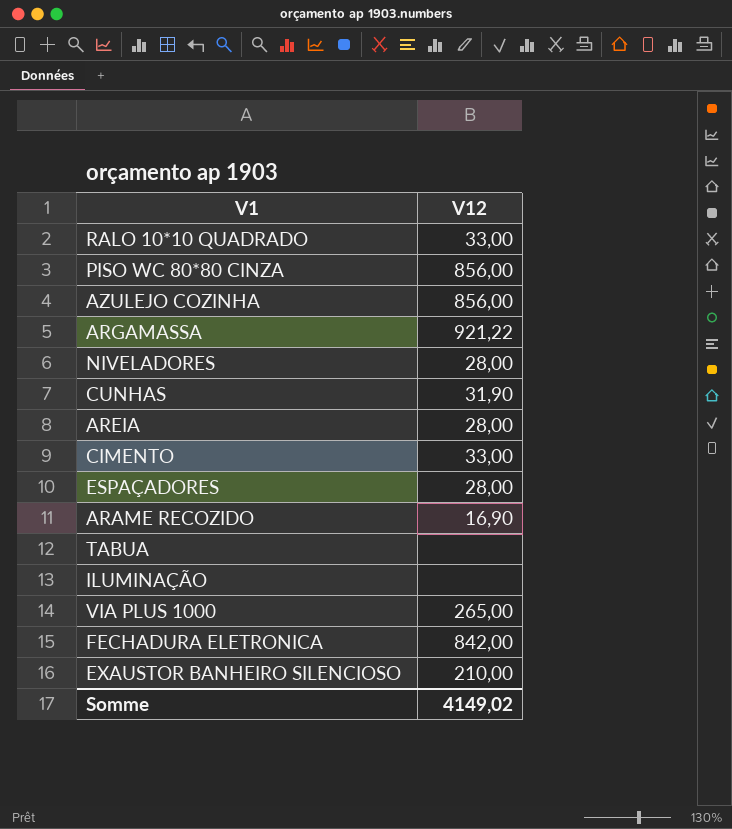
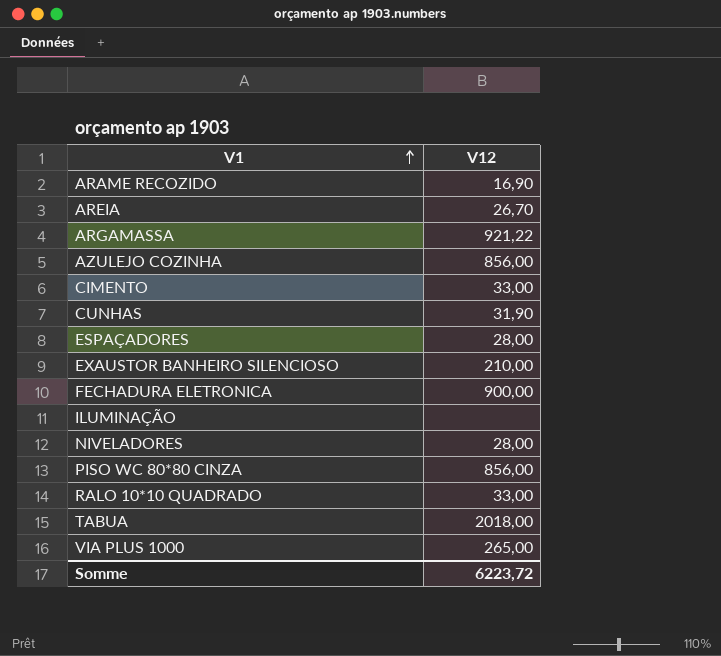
row order: none -> V1 ascending
AREIA | V12: 28,00 -> 26,70
FECHADURA ELETRONICA | V12: 842,00 -> 900,00
TABUA | V12: none -> 2018,00
Somme | V12: 4149,02 -> 6223,72

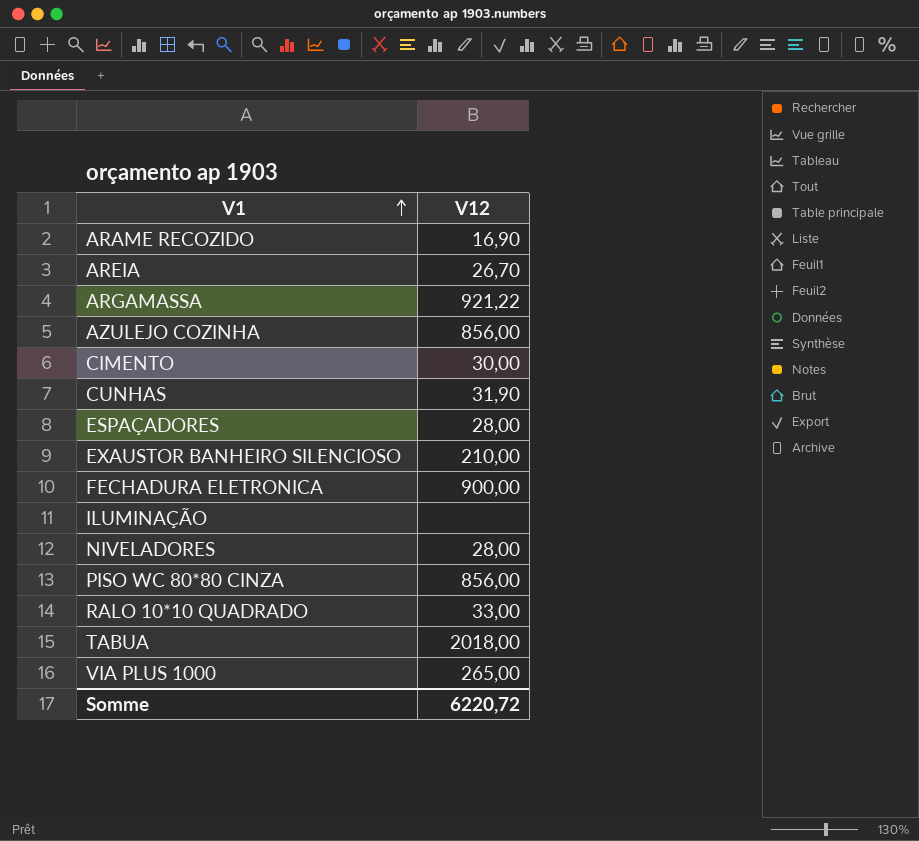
CIMENTO | V12: 33,00 -> 30,00
Somme | V12: 6223,72 -> 6220,72

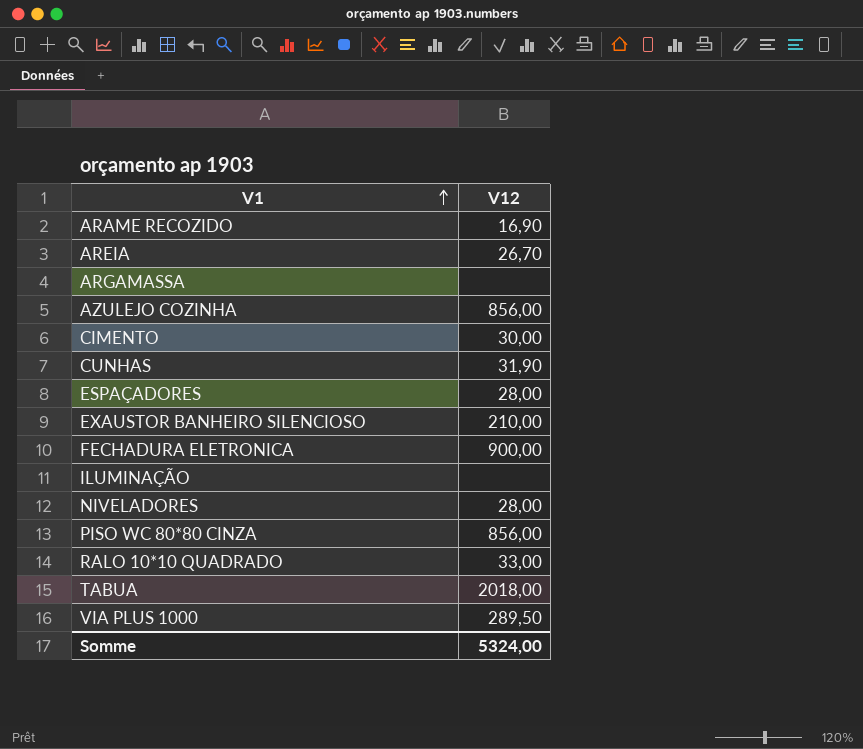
ARGAMASSA | V12: 921,22 -> none
VIA PLUS 1000 | V12: 265,00 -> 289,50
Somme | V12: 6220,72 -> 5324,00

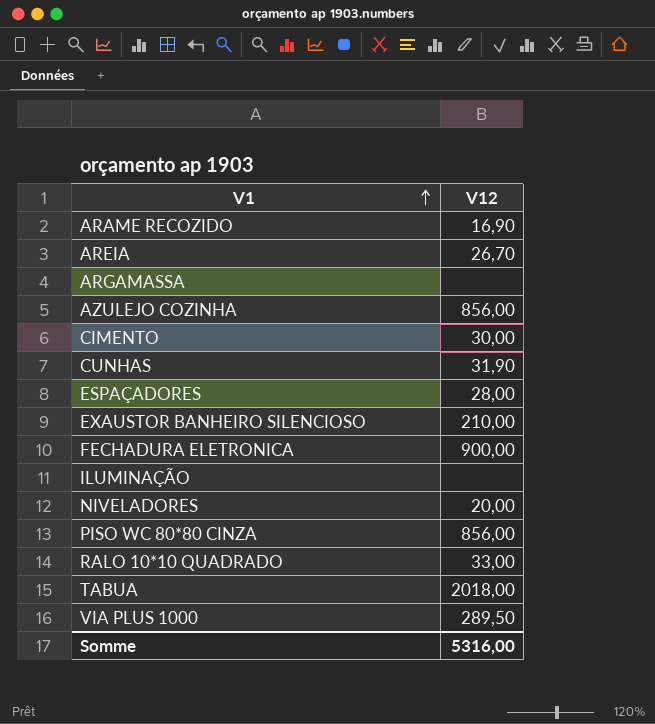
NIVELADORES | V12: 28,00 -> 20,00
Somme | V12: 5324,00 -> 5316,00

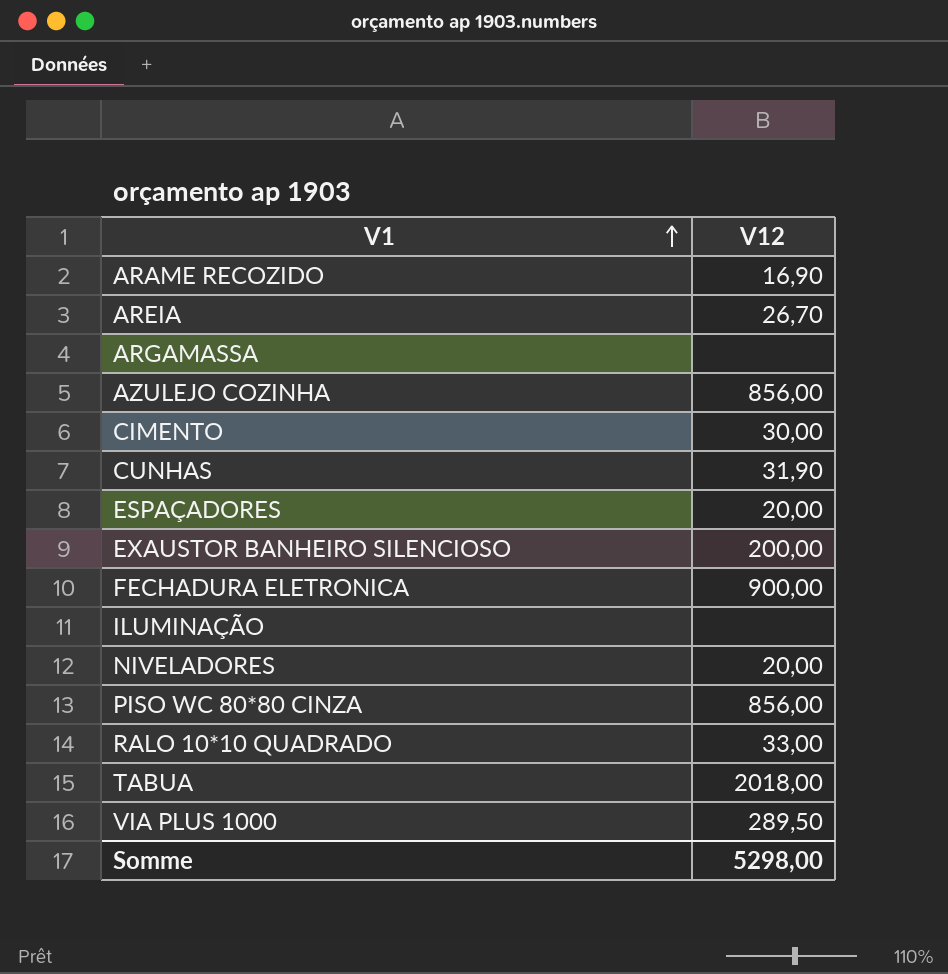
ESPAÇADORES | V12: 28,00 -> 20,00
EXAUSTOR BANHEIRO SILENCIOSO | V12: 210,00 -> 200,00
Somme | V12: 5316,00 -> 5298,00

